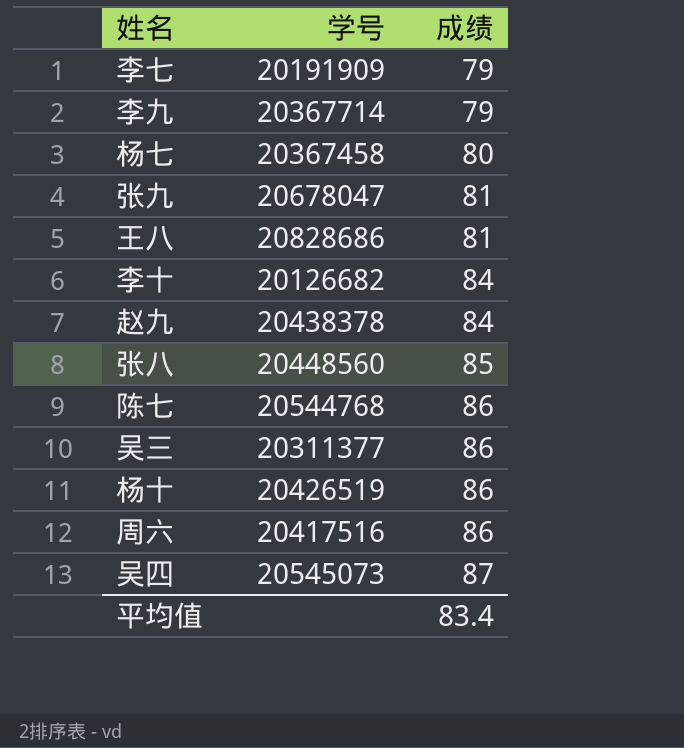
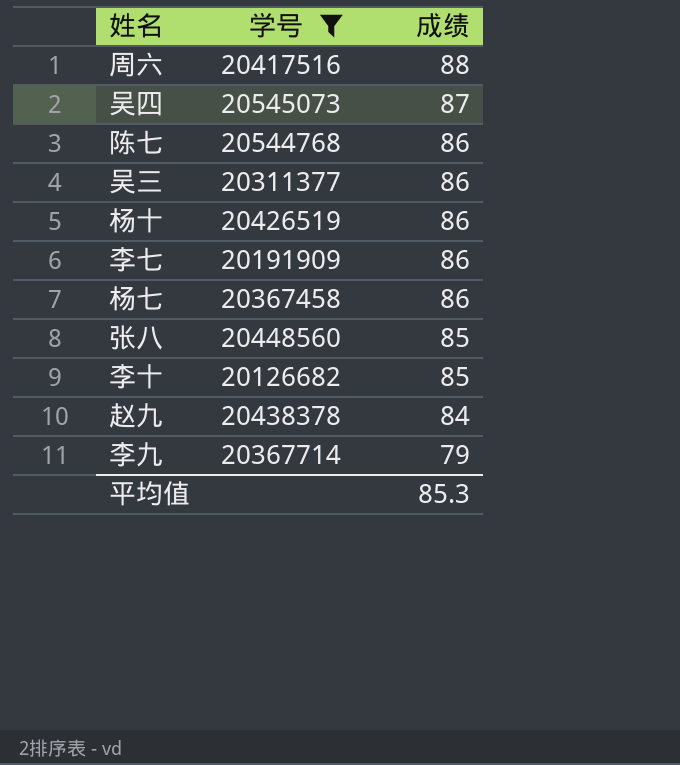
filter: none -> 学号 <= 20545073
row order: 成绩 ascending -> 成绩 descending
周六 | 成绩: 86 -> 88
李七 | 成绩: 79 -> 86
杨七 | 成绩: 80 -> 86
李十 | 成绩: 84 -> 85
平均值 | 成绩: 83.4 -> 85.3

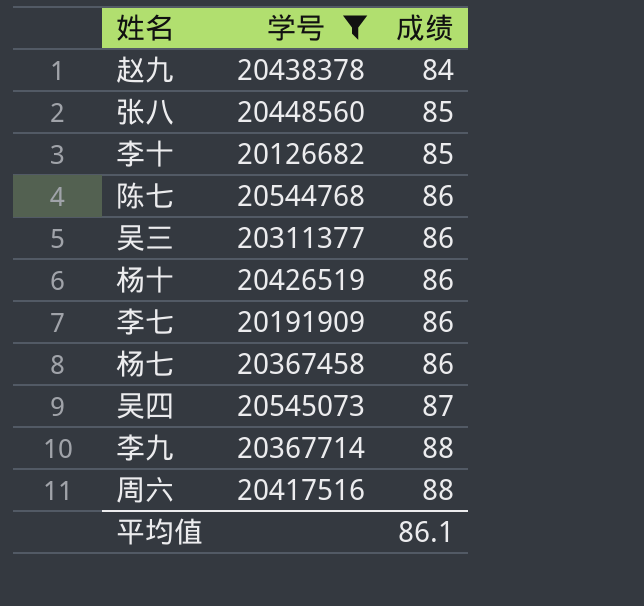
row order: 成绩 descending -> 成绩 ascending
李九 | 成绩: 79 -> 88
平均值 | 成绩: 85.3 -> 86.1

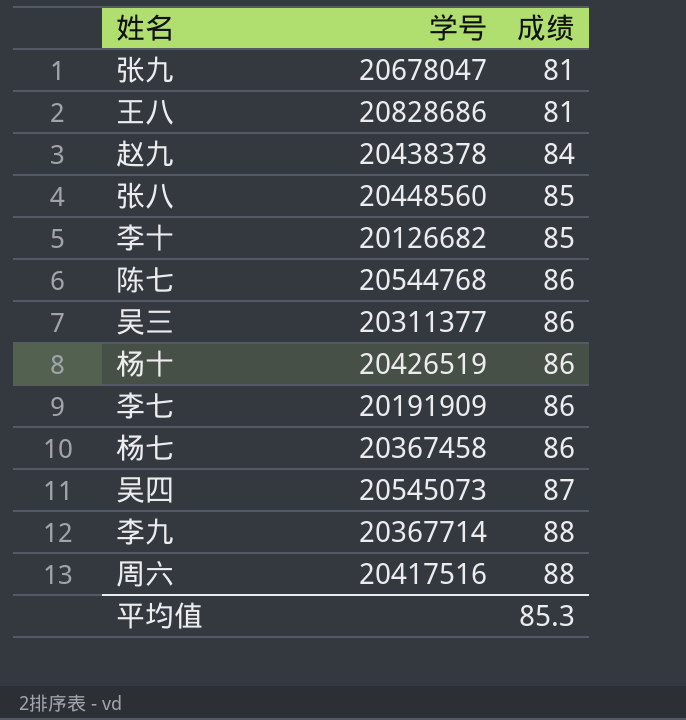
filter: 学号 <= 20545073 -> none
平均值 | 成绩: 86.1 -> 85.3

